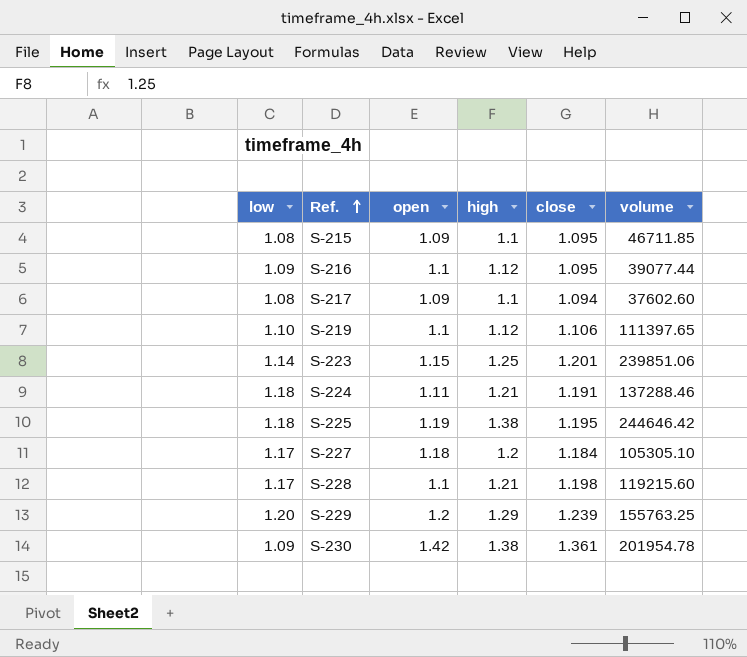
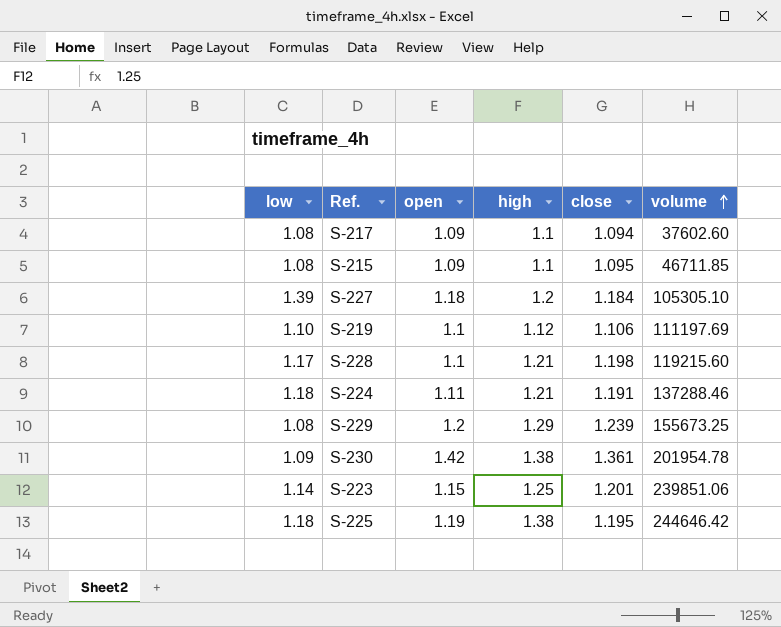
row order: Ref. ascending -> volume ascending
row S-216: 1.09 | 1.1 | 1.12 | 1.095 | 39077.44 -> none
S-227 | low: 1.17 -> 1.39
S-219 | volume: 111397.65 -> 111197.69
S-229 | low: 1.20 -> 1.08
S-229 | volume: 155763.25 -> 155673.25

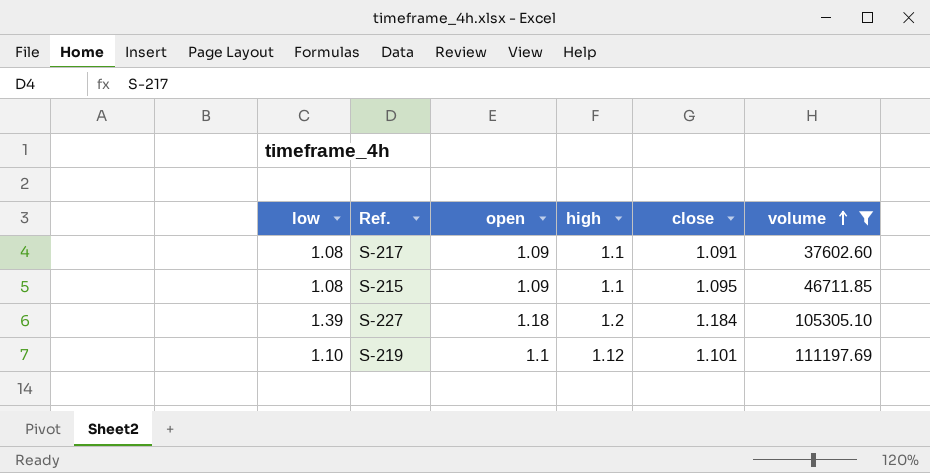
filter: none -> volume <= 111197.69
S-217 | close: 1.094 -> 1.091
S-219 | close: 1.106 -> 1.101

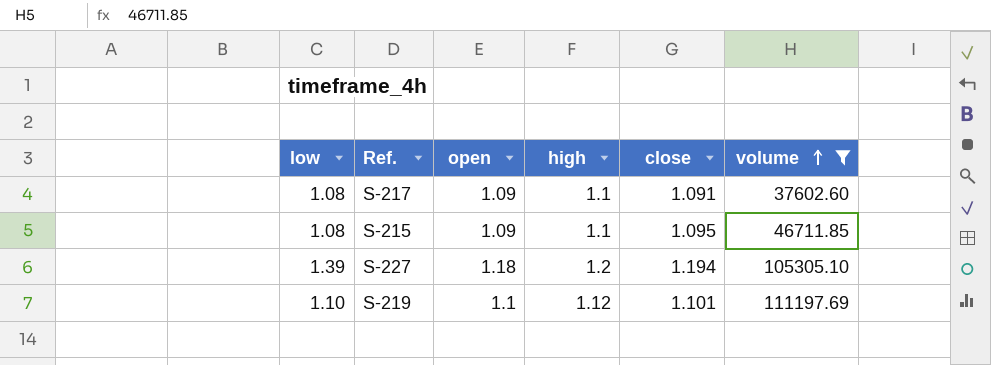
S-227 | close: 1.184 -> 1.194

